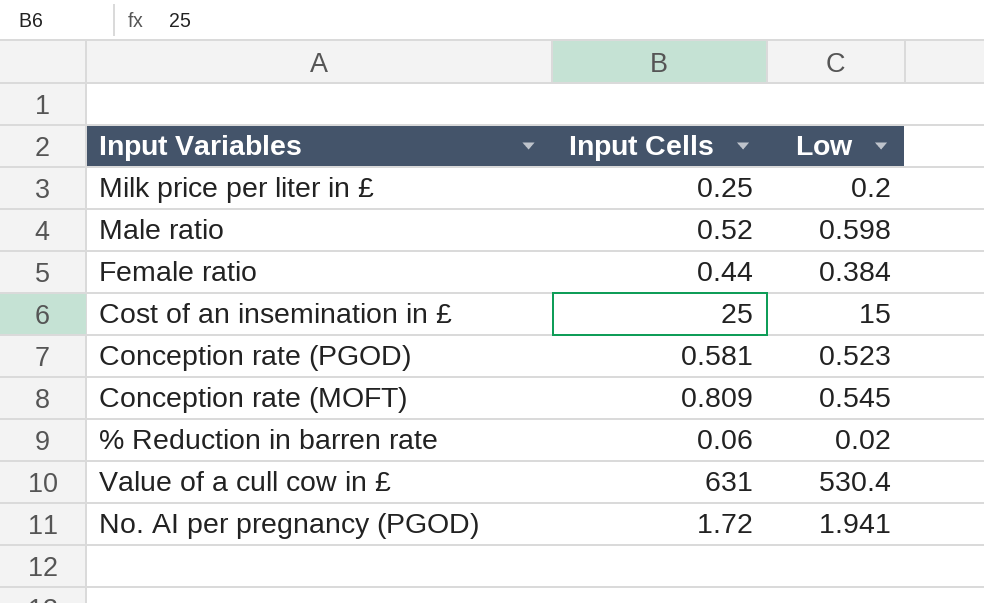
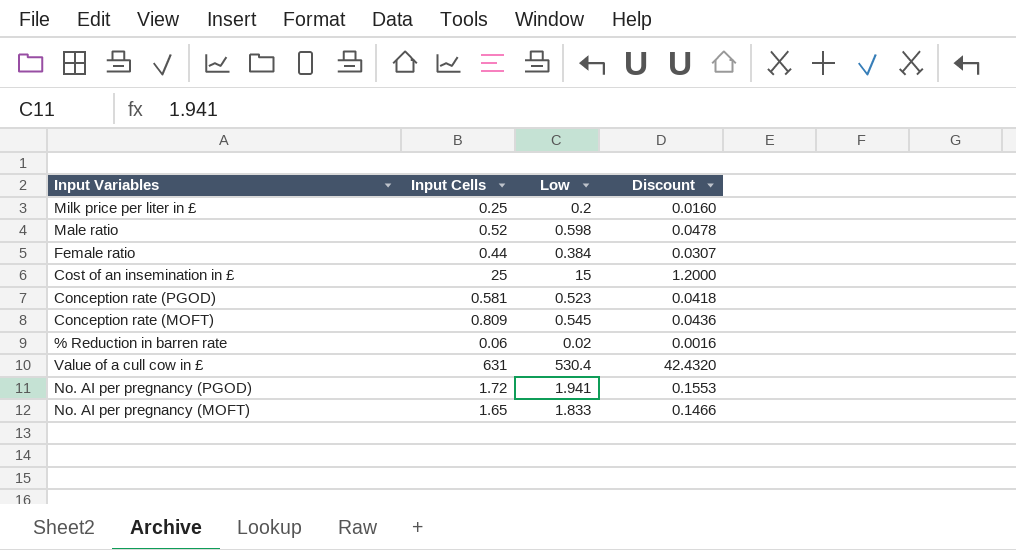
column Discount | formula: none -> [Low] * 0.08
row No. AI per pregnancy (MOFT): none -> 1.65 | 1.833 | 0.1466

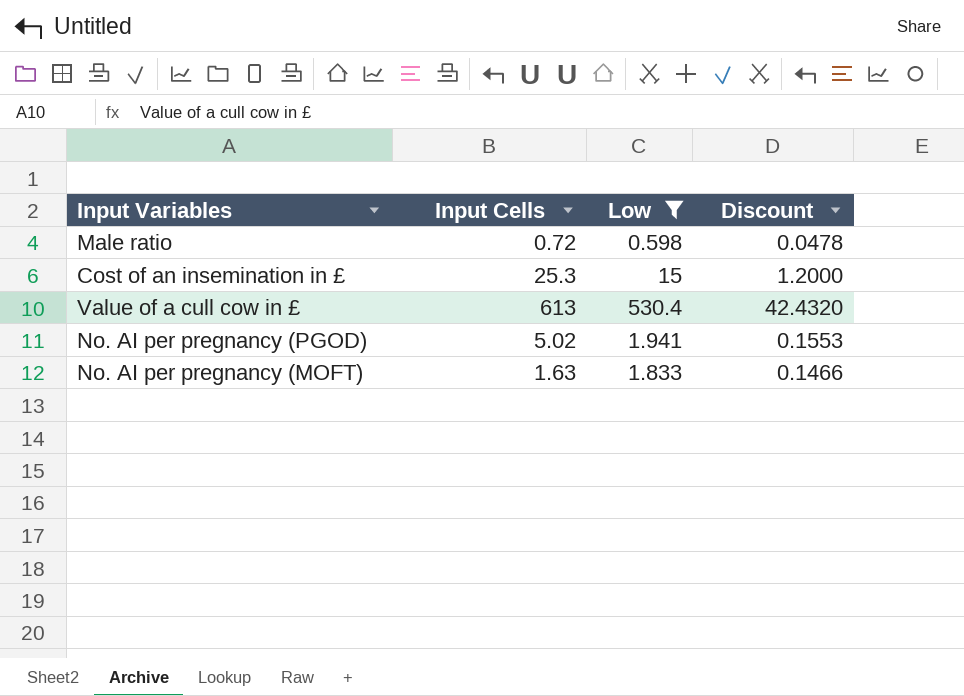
filter: none -> Low >= 0.598
Male ratio | Input Cells: 0.52 -> 0.72
Cost of an insemination in £ | Input Cells: 25 -> 25.3
Value of a cull cow in £ | Input Cells: 631 -> 613
No. AI per pregnancy (PGOD) | Input Cells: 1.72 -> 5.02
No. AI per pregnancy (MOFT) | Input Cells: 1.65 -> 1.63

